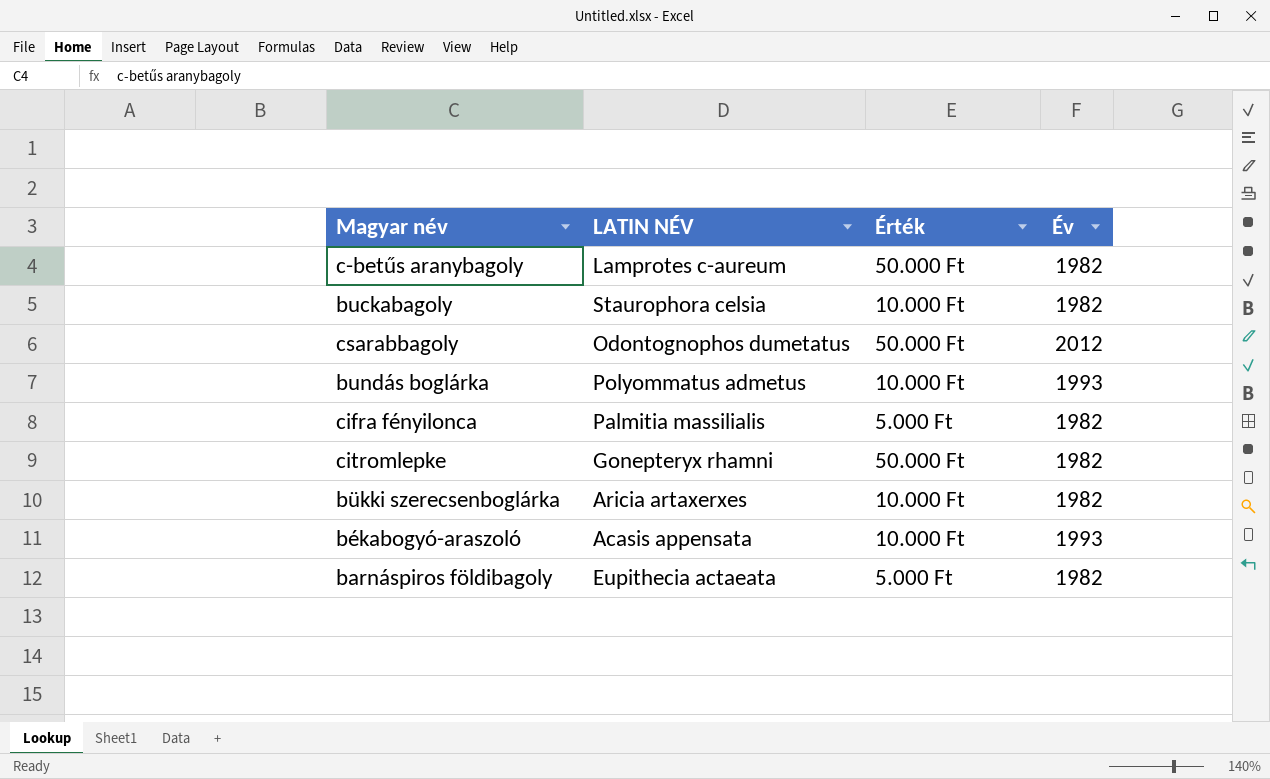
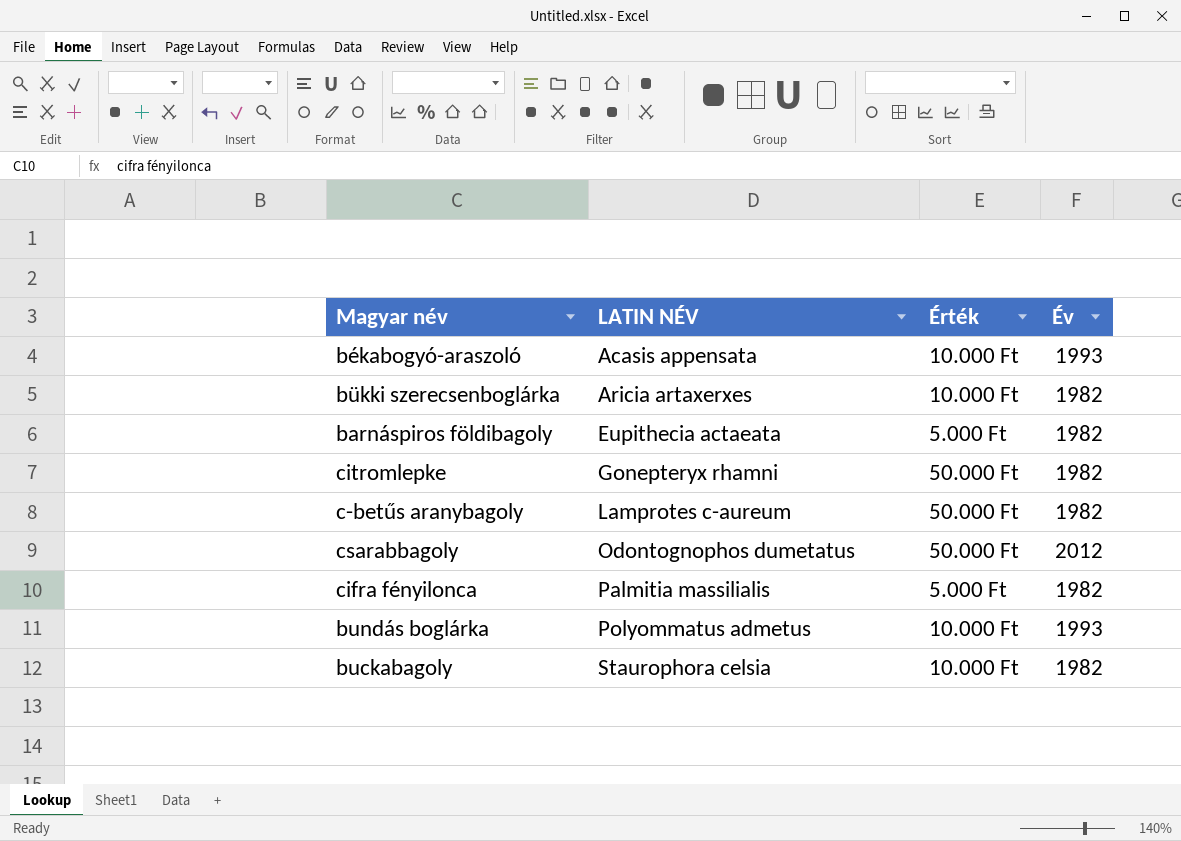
row order: none -> LATIN NÉV ascending

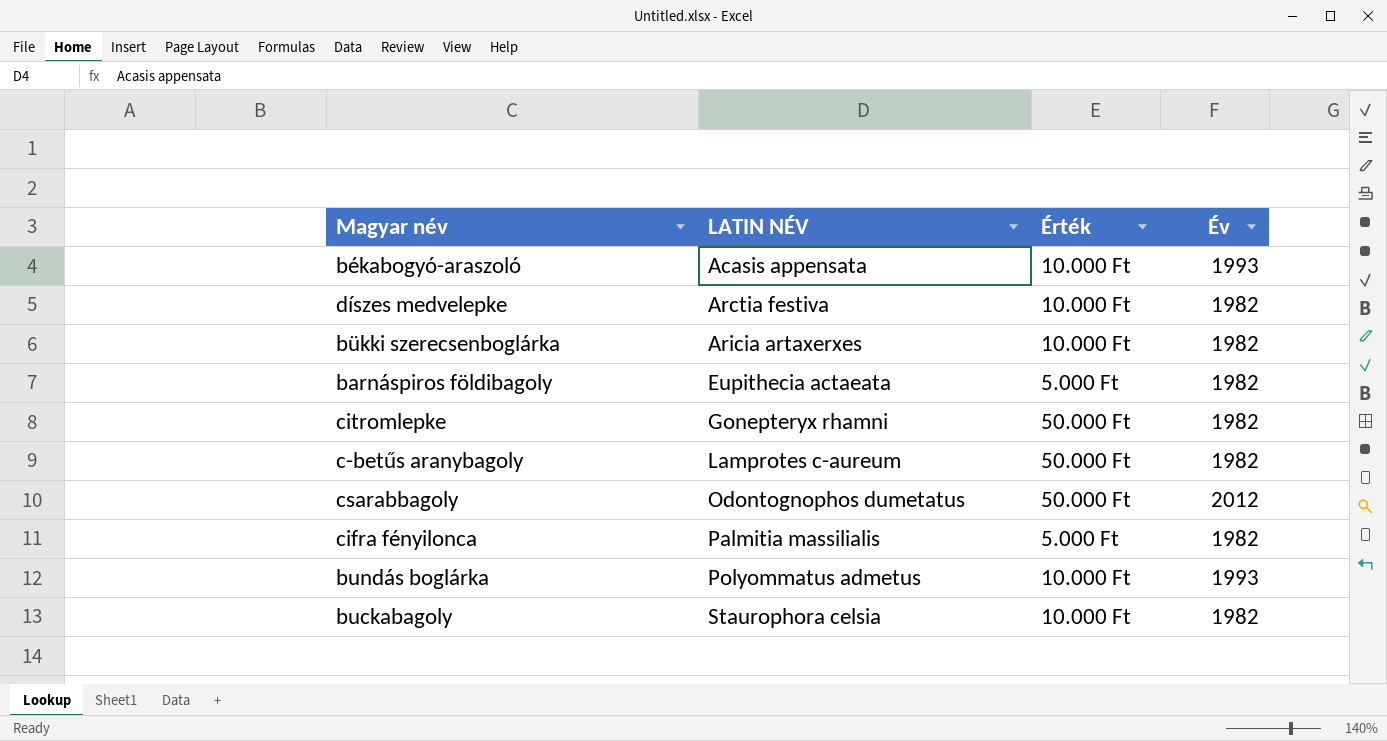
row díszes medvelepke: none -> Arctia festiva | 10.000 Ft | 1982

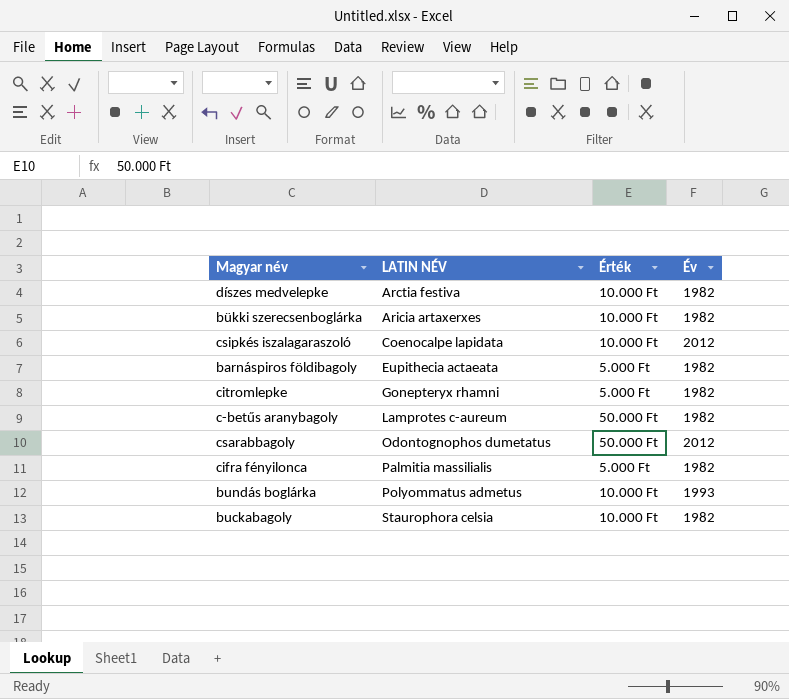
row békabogyó-araszoló: Acasis appensata | 10.000 Ft | 1993 -> none
row csipkés iszalagaraszoló: none -> Coenocalpe lapidata | 10.000 Ft | 2012
citromlepke | Érték: 50.000 Ft -> 5.000 Ft

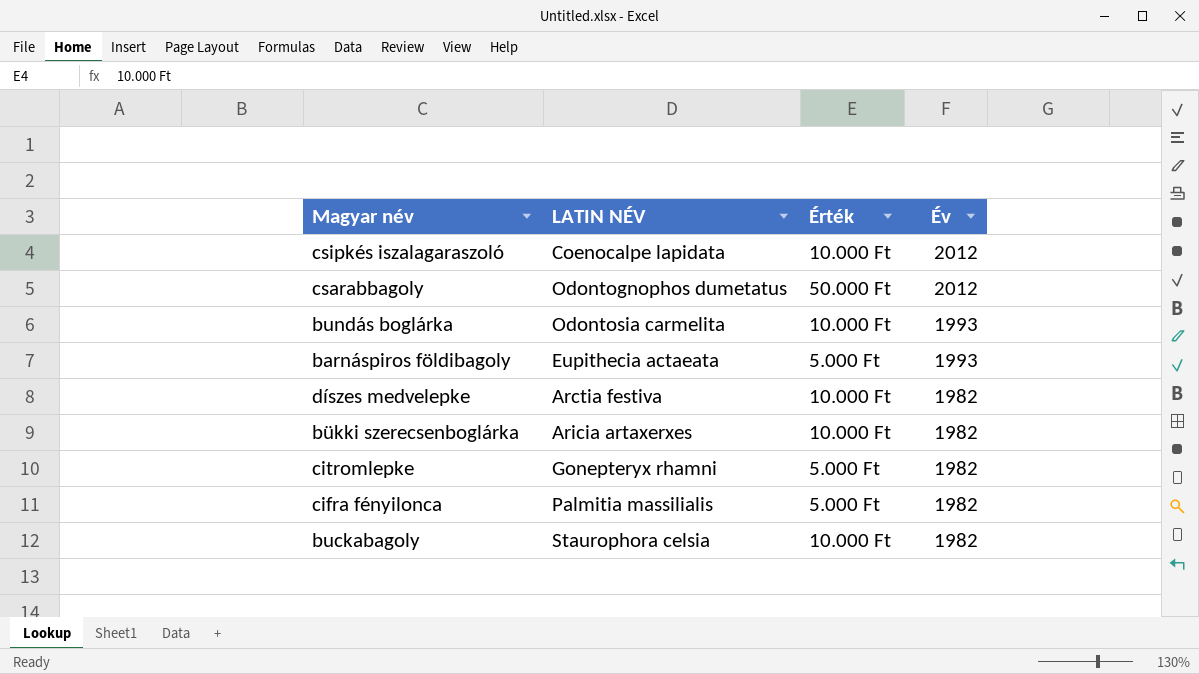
row order: LATIN NÉV ascending -> Év descending
row c-betűs aranybagoly: Lamprotes c-aureum | 50.000 Ft | 1982 -> none
bundás boglárka | LATIN NÉV: Polyommatus admetus -> Odontosia carmelita
barnáspiros földibagoly | Év: 1982 -> 1993

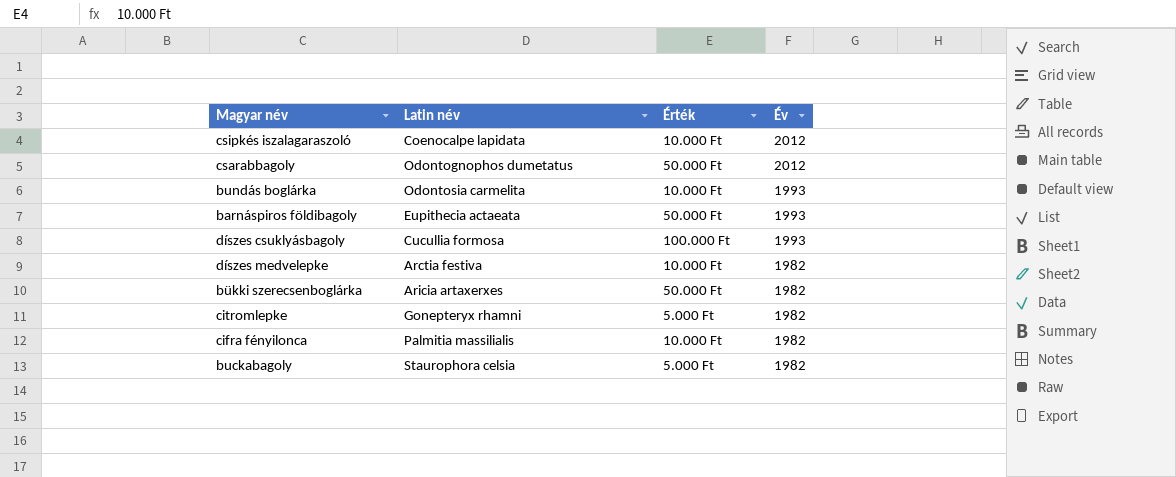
column name: LATIN NÉV -> Latin név
barnáspiros földibagoly | Érték: 5.000 Ft -> 50.000 Ft
row díszes csuklyásbagoly: none -> Cucullia formosa | 100.000 Ft | 1993
bükki szerecsenboglárka | Érték: 10.000 Ft -> 50.000 Ft
cifra fényilonca | Érték: 5.000 Ft -> 10.000 Ft
buckabagoly | Érték: 10.000 Ft -> 5.000 Ft

